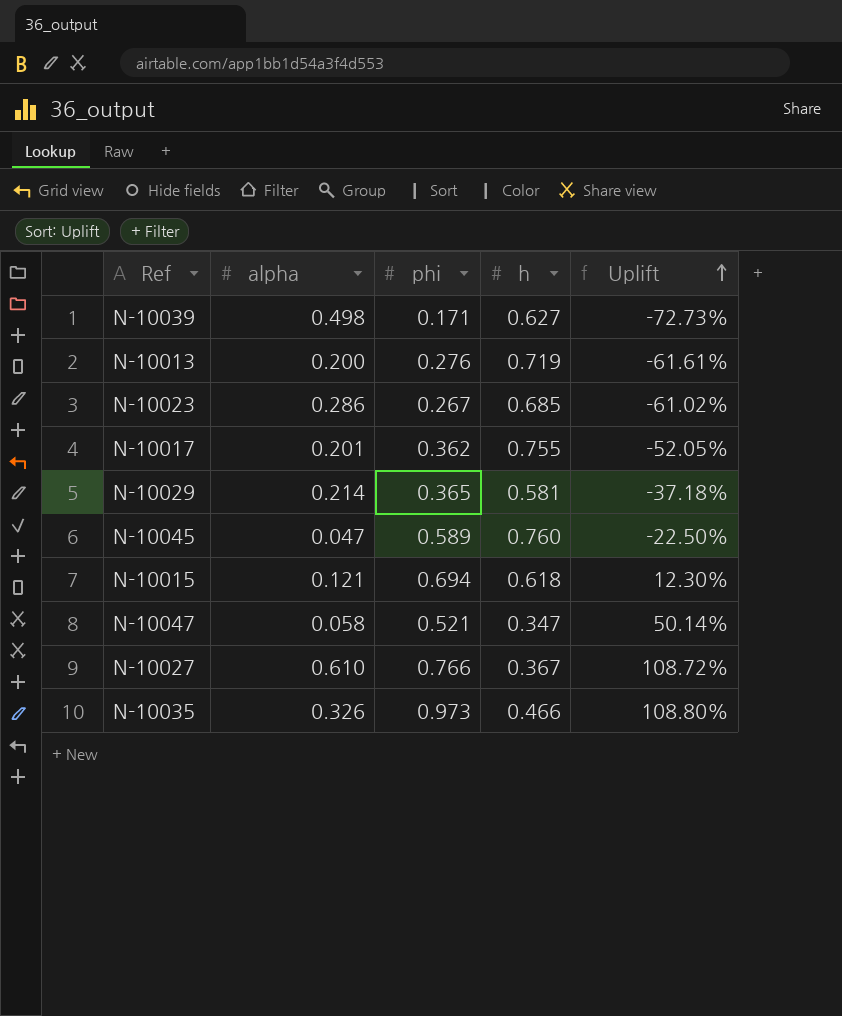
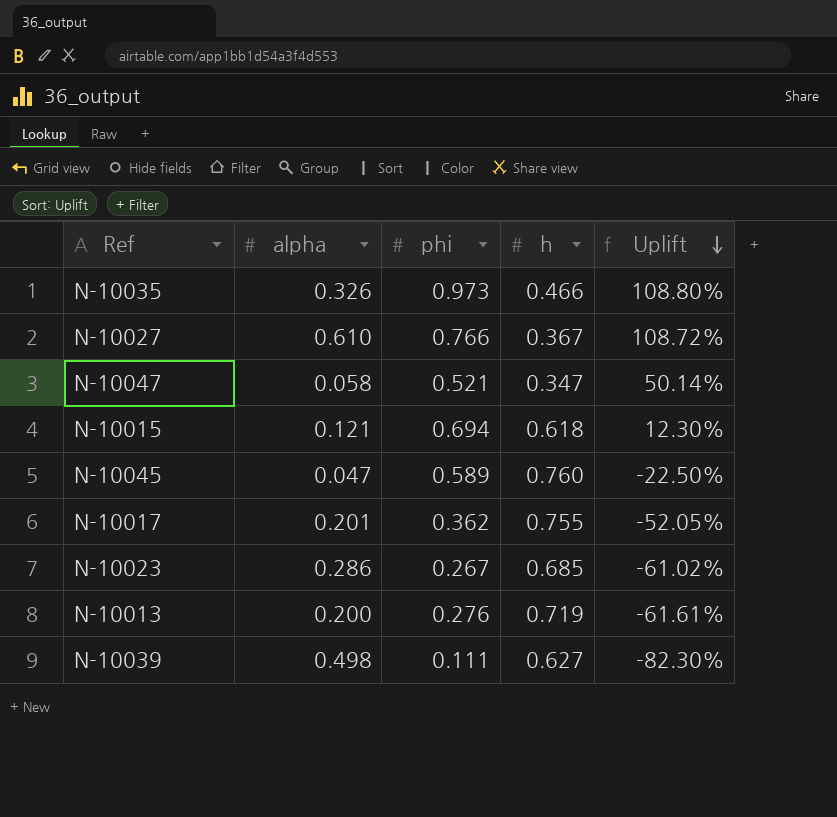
row order: Uplift ascending -> Uplift descending
row N-10029: 0.214 | 0.365 | 0.581 | -37.18% -> none
N-10039 | phi: 0.171 -> 0.111
N-10039 | Uplift: -72.73% -> -82.30%

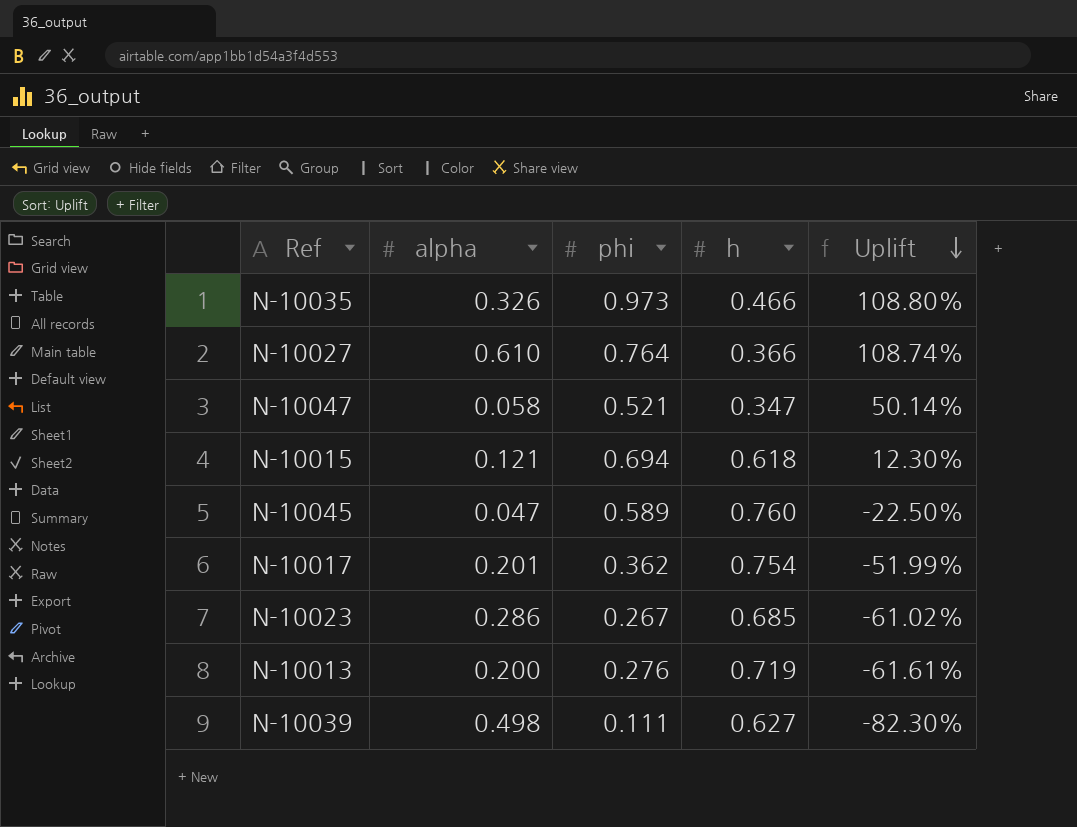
N-10027 | phi: 0.766 -> 0.764
N-10027 | h: 0.367 -> 0.366
N-10027 | Uplift: 108.72% -> 108.74%
N-10017 | h: 0.755 -> 0.754
N-10017 | Uplift: -52.05% -> -51.99%

